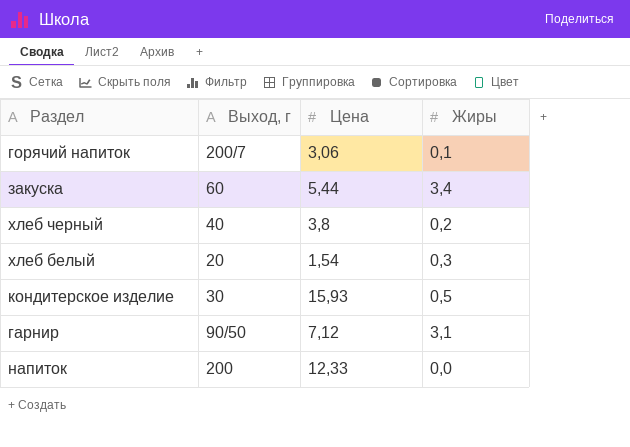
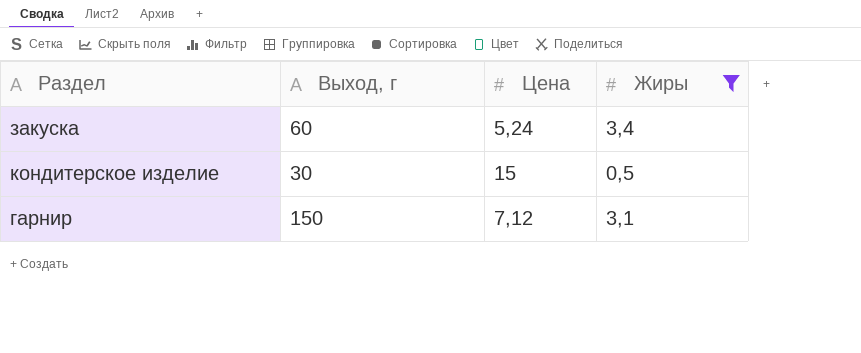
filter: none -> Жиры >= 0,5
закуска | Цена: 5,44 -> 5,24
кондитерское изделие | Цена: 15,93 -> 15
гарнир | Выход, г: 90/50 -> 150

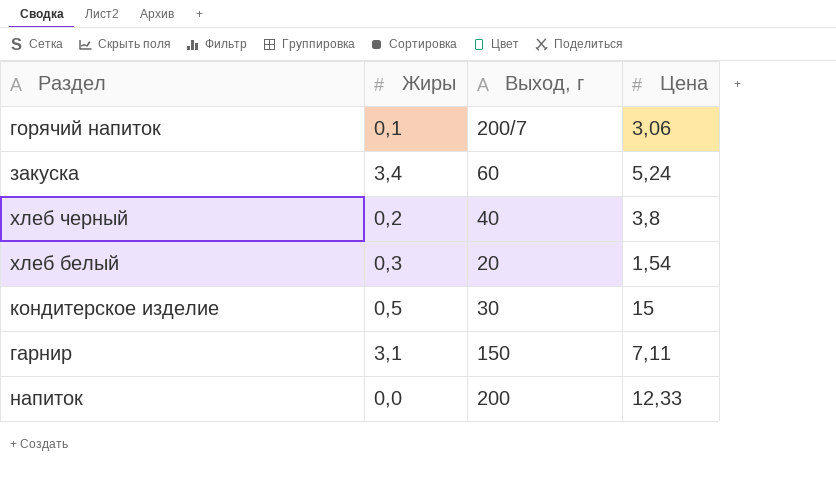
filter: Жиры >= 0,5 -> none
column Жиры | position: 4 -> 2
гарнир | Цена: 7,12 -> 7,11

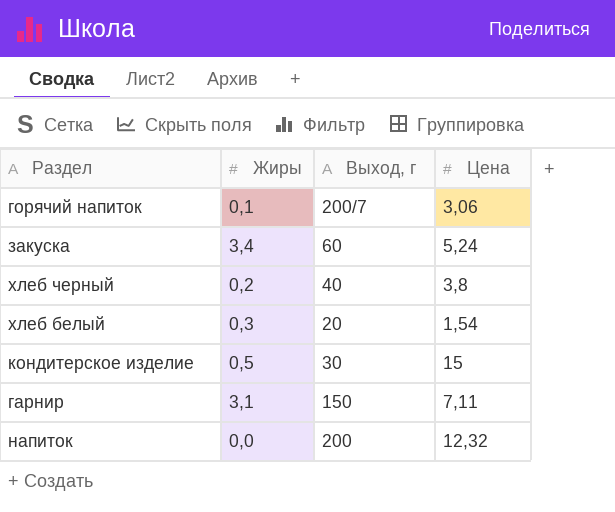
напиток | Цена: 12,33 -> 12,32

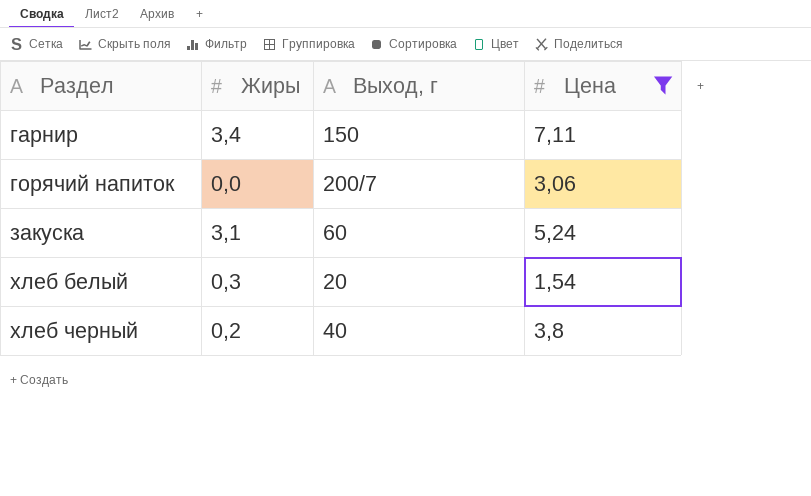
filter: none -> Цена <= 7,11
row order: none -> Раздел ascending
гарнир | Жиры: 3,1 -> 3,4
горячий напиток | Жиры: 0,1 -> 0,0
закуска | Жиры: 3,4 -> 3,1

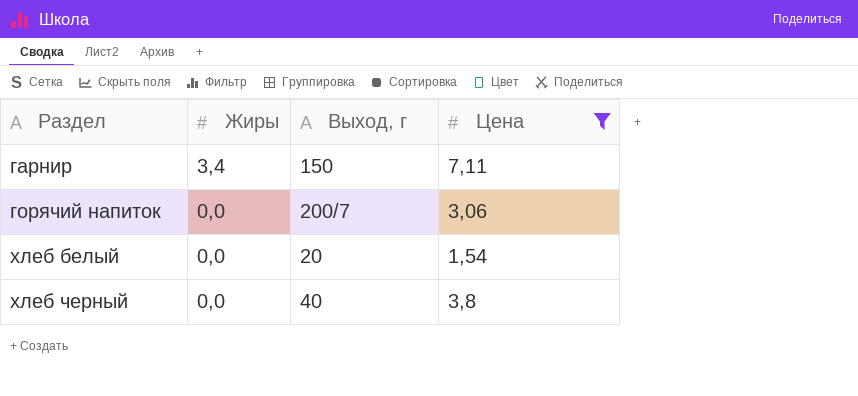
row закуска: 3,1 | 60 | 5,24 -> none
хлеб белый | Жиры: 0,3 -> 0,0
хлеб черный | Жиры: 0,2 -> 0,0

